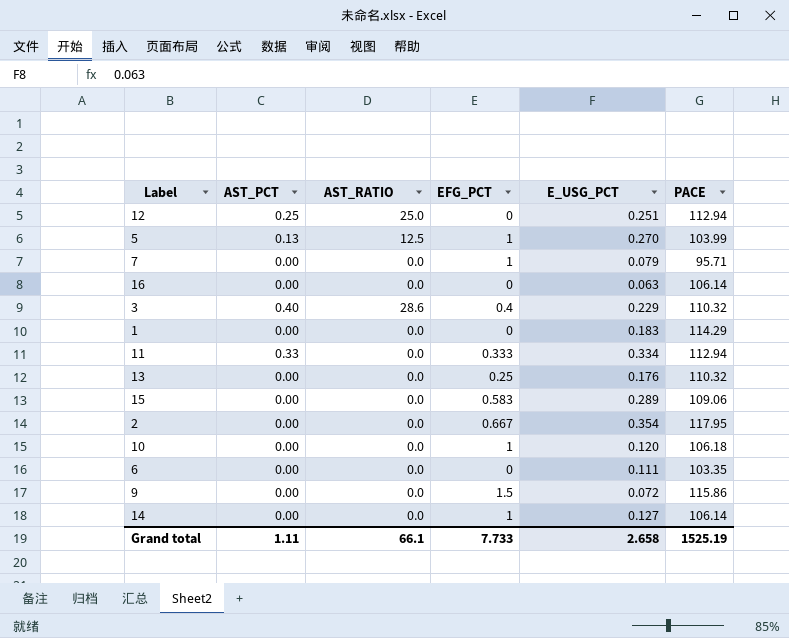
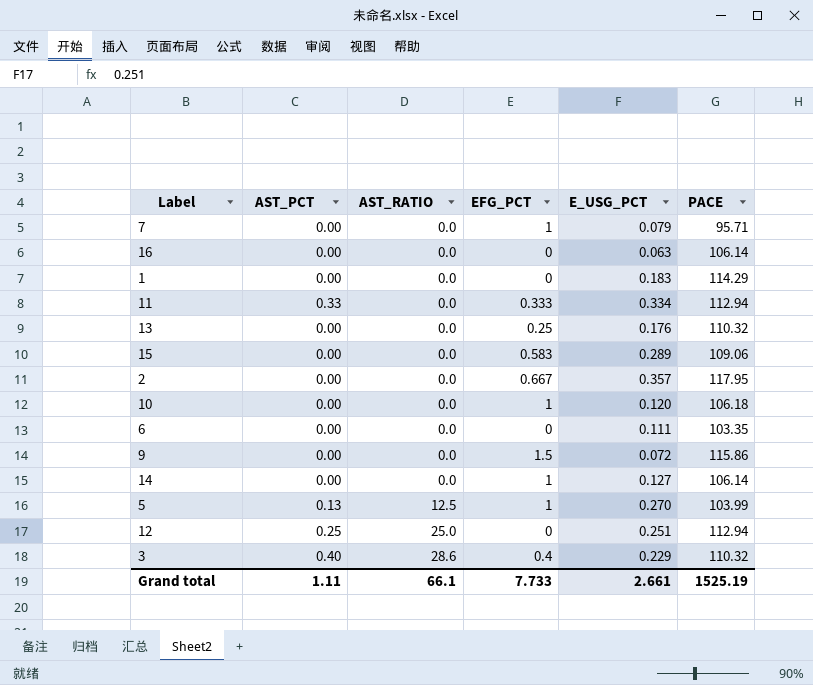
row order: none -> AST_RATIO ascending
2 | E_USG_PCT: 0.354 -> 0.357
Grand total | E_USG_PCT: 2.658 -> 2.661

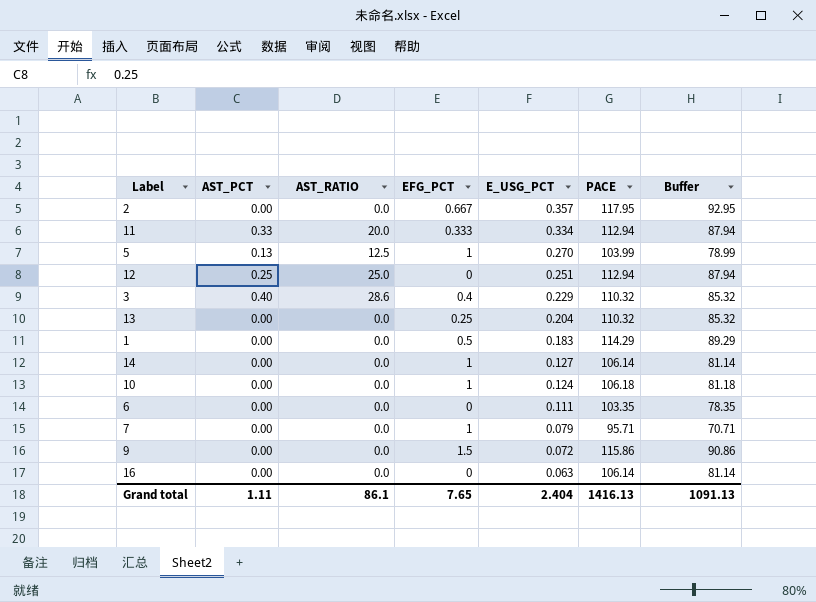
row order: AST_RATIO ascending -> E_USG_PCT descending
column Buffer | formula: none -> [PACE] - 25
row 15: 0.00 | 0.0 | 0.583 | 0.289 | 109.06 -> none
11 | AST_RATIO: 0.0 -> 20.0
13 | E_USG_PCT: 0.176 -> 0.204
1 | EFG_PCT: 0 -> 0.5
10 | E_USG_PCT: 0.120 -> 0.124
Grand total | AST_RATIO: 66.1 -> 86.1
Grand total | EFG_PCT: 7.733 -> 7.65
Grand total | E_USG_PCT: 2.661 -> 2.404
Grand total | PACE: 1525.19 -> 1416.13

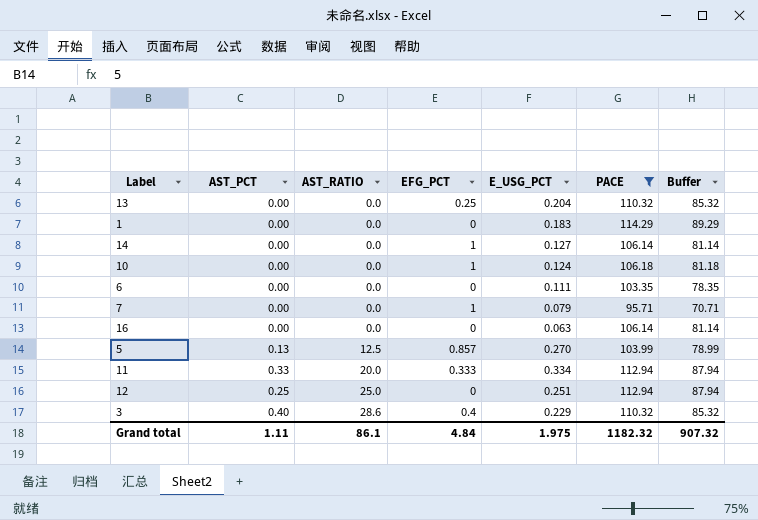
filter: none -> PACE <= 114.29
row order: E_USG_PCT descending -> AST_RATIO ascending
1 | EFG_PCT: 0.5 -> 0
5 | EFG_PCT: 1 -> 0.857
Grand total | EFG_PCT: 7.65 -> 4.84
Grand total | E_USG_PCT: 2.404 -> 1.975
Grand total | PACE: 1416.13 -> 1182.32
Grand total | Buffer: 1091.13 -> 907.32

